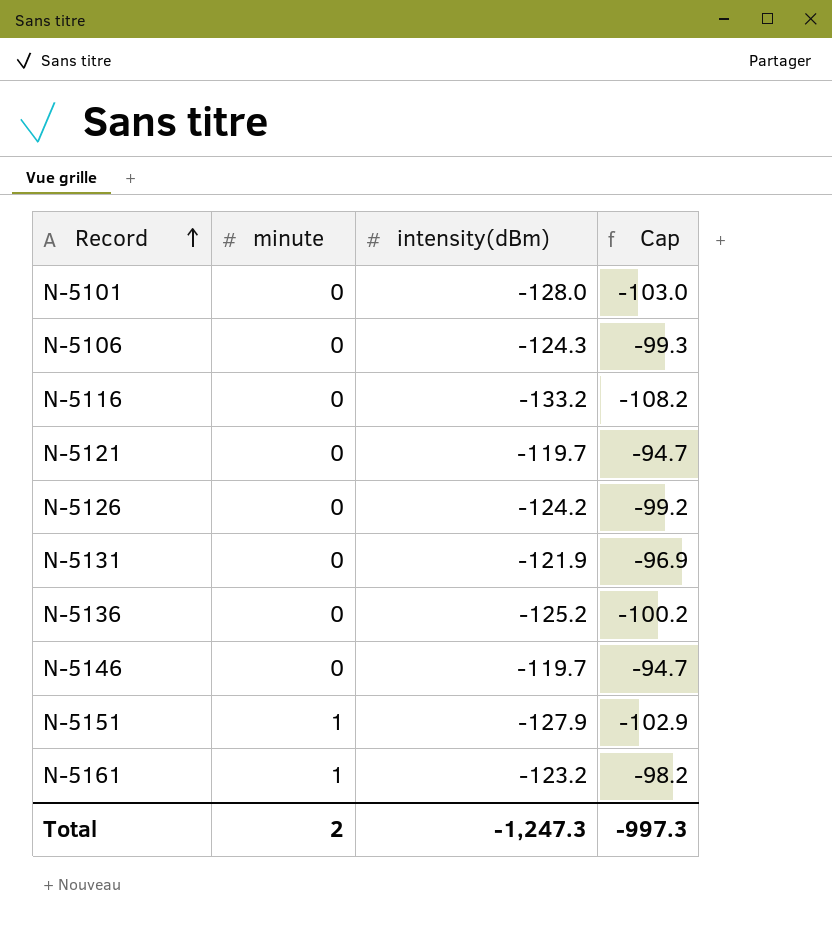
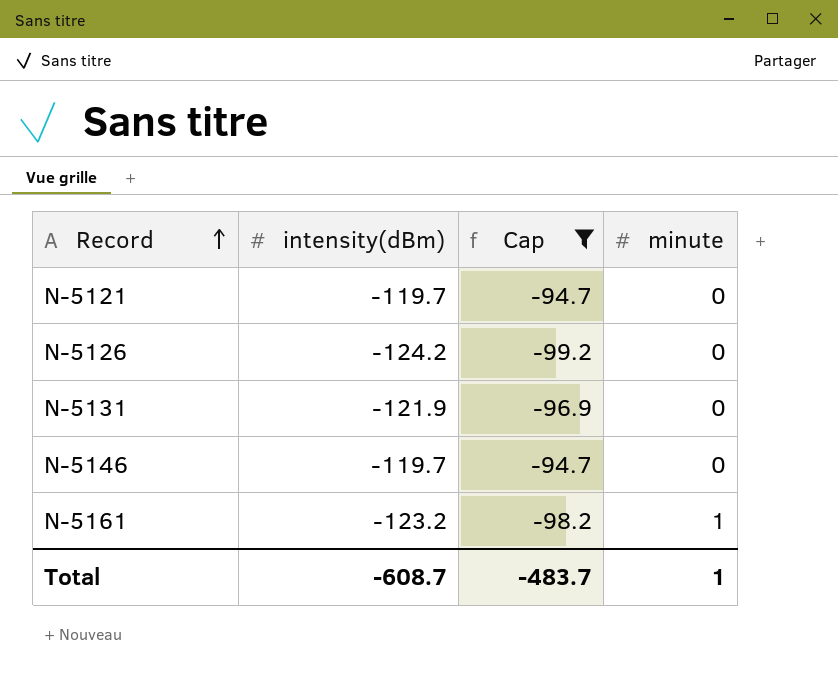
filter: none -> Cap >= -99.2
column minute | position: 2 -> 4
Total | intensity(dBm): -1,247.3 -> -608.7
Total | Cap: -997.3 -> -483.7
Total | minute: 2 -> 1

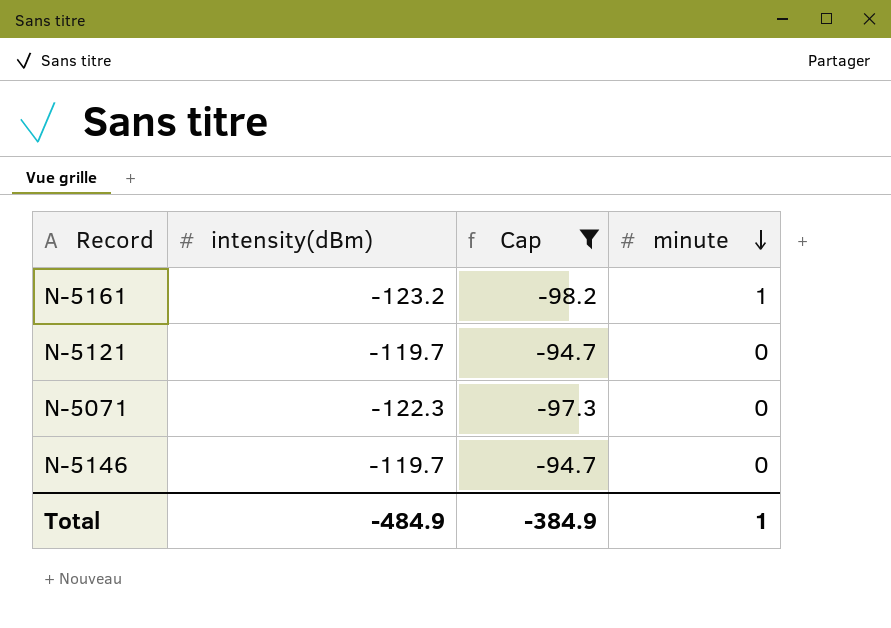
row order: Record ascending -> minute descending
row N-5126: -124.2 | -99.2 | 0 -> none
row N-5131: -121.9 | -96.9 | 0 -> none
row N-5071: none -> -122.3 | -97.3 | 0
Total | intensity(dBm): -608.7 -> -484.9
Total | Cap: -483.7 -> -384.9

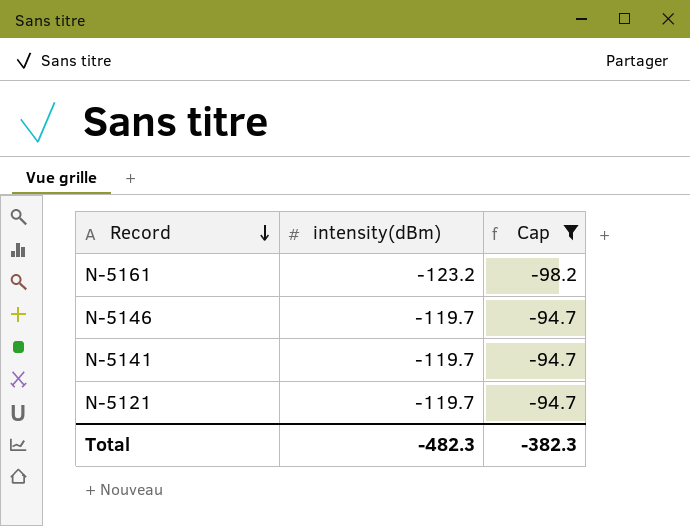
row order: minute descending -> Record descending
column minute | position: 4 -> none
row N-5071: -122.3 | -97.3 | 0 -> none
row N-5141: none -> -119.7 | -94.7
Total | intensity(dBm): -484.9 -> -482.3
Total | Cap: -384.9 -> -382.3

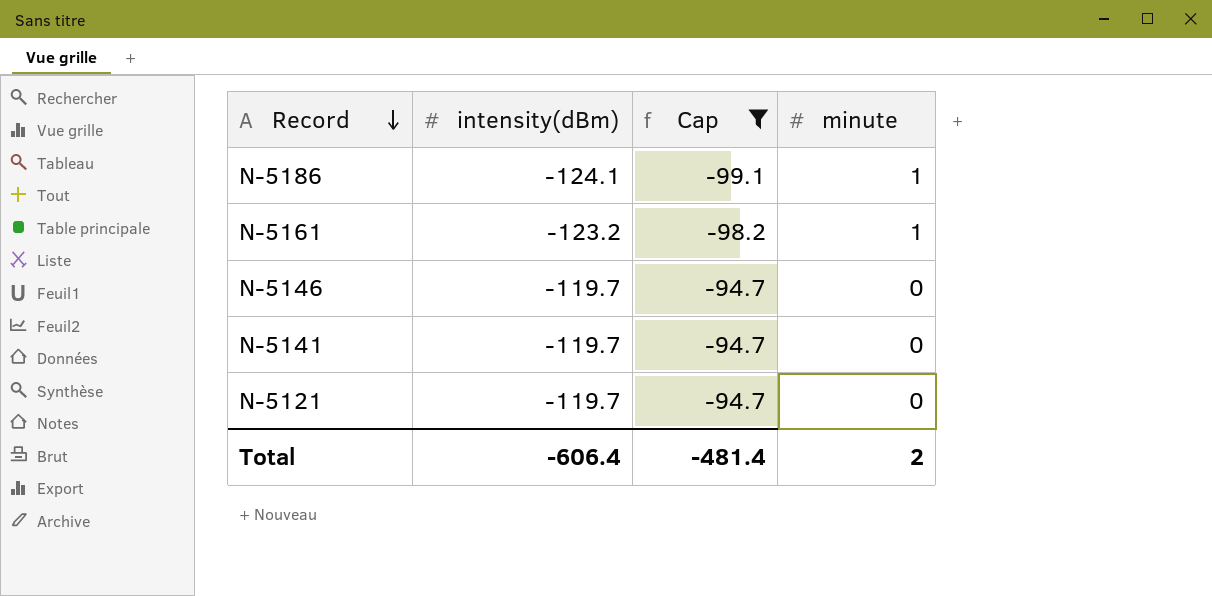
column minute | position: none -> 4
row N-5186: none -> -124.1 | -99.1 | 1
Total | intensity(dBm): -482.3 -> -606.4
Total | Cap: -382.3 -> -481.4

